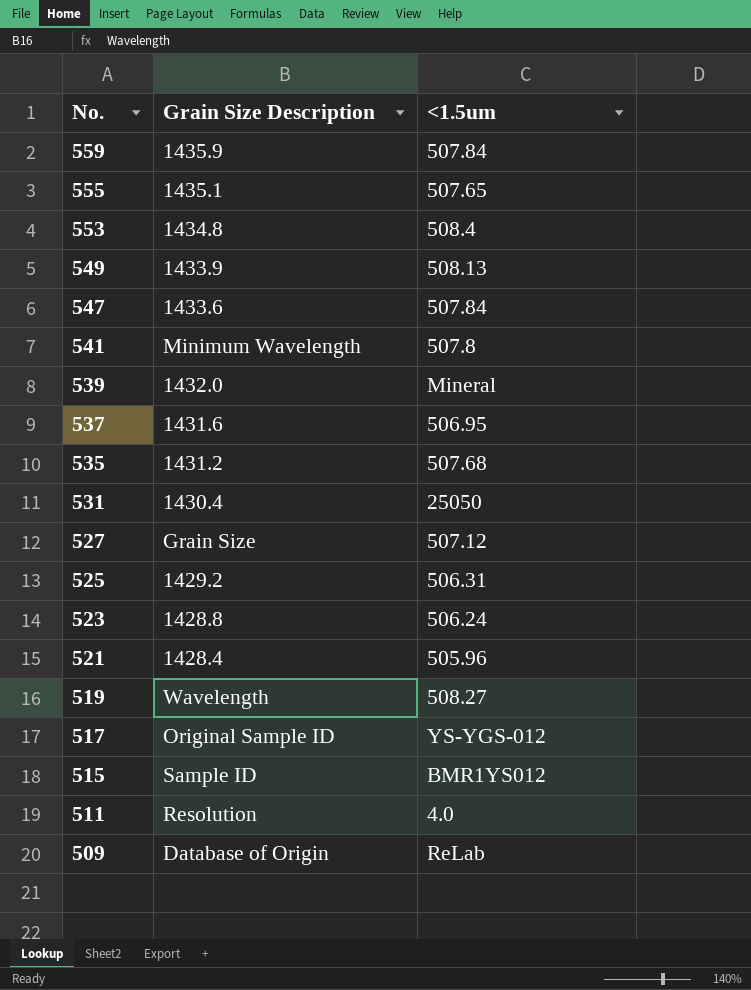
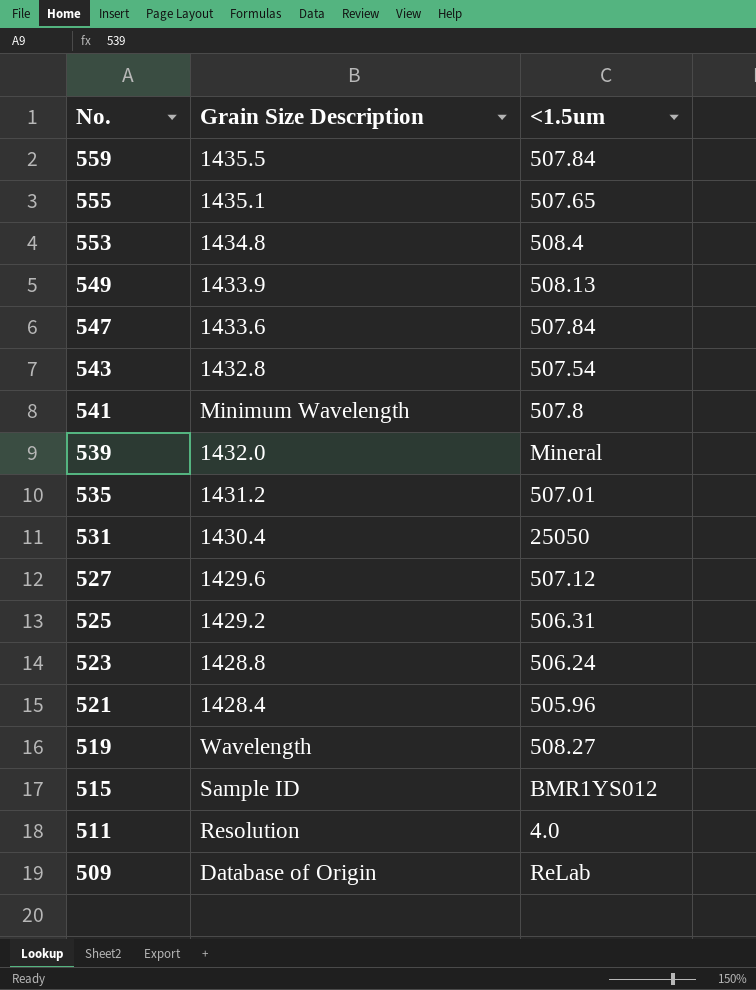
row 537: 1431.6 | 506.95 -> none
row 517: Original Sample ID | YS-YGS-012 -> none
559 | Grain Size Description: 1435.9 -> 1435.5
row 543: none -> 1432.8 | 507.54
535 | <1.5um: 507.68 -> 507.01
527 | Grain Size Description: Grain Size -> 1429.6

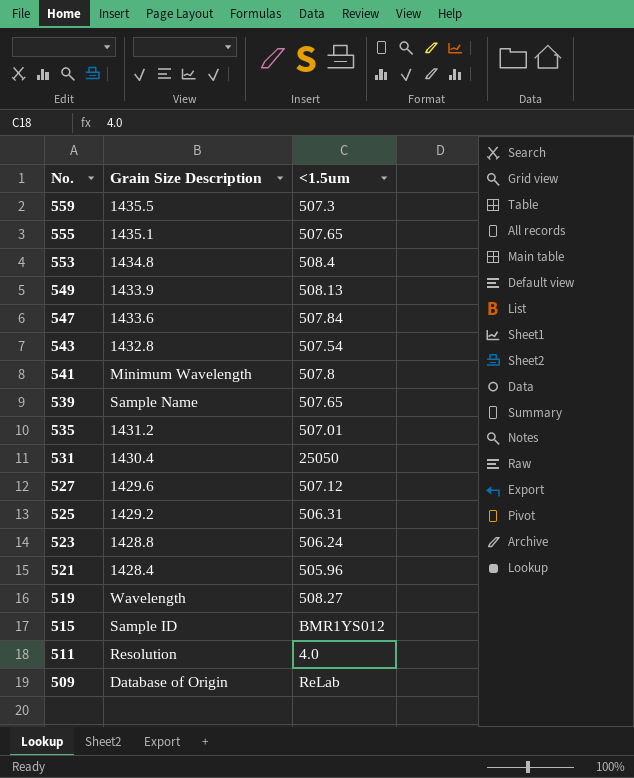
559 | <1.5um: 507.84 -> 507.3
539 | Grain Size Description: 1432.0 -> Sample Name
539 | <1.5um: Mineral -> 507.65

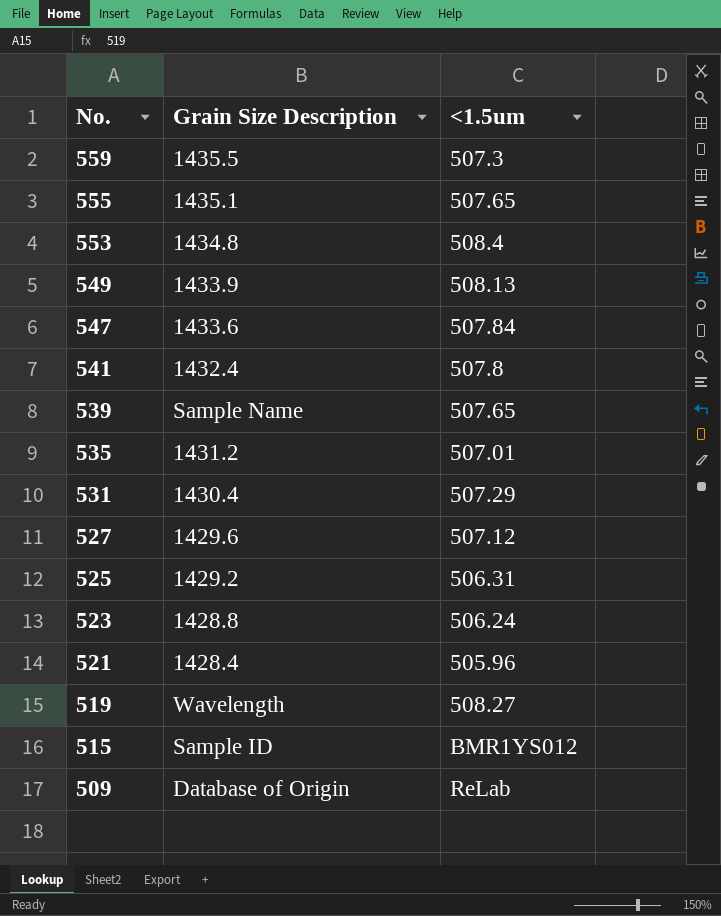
row 543: 1432.8 | 507.54 -> none
row 511: Resolution | 4.0 -> none
541 | Grain Size Description: Minimum Wavelength -> 1432.4
531 | <1.5um: 25050 -> 507.29

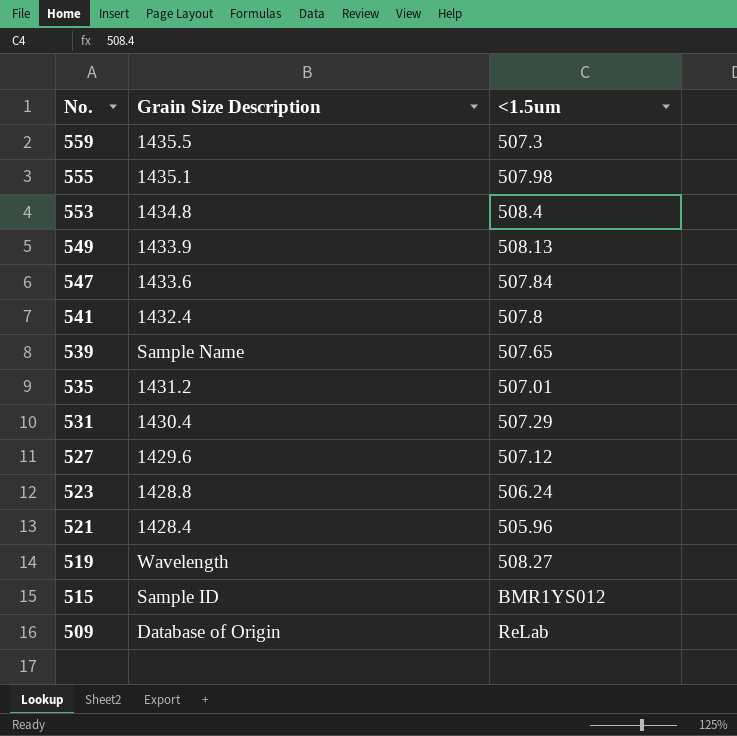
row 525: 1429.2 | 506.31 -> none
555 | <1.5um: 507.65 -> 507.98

